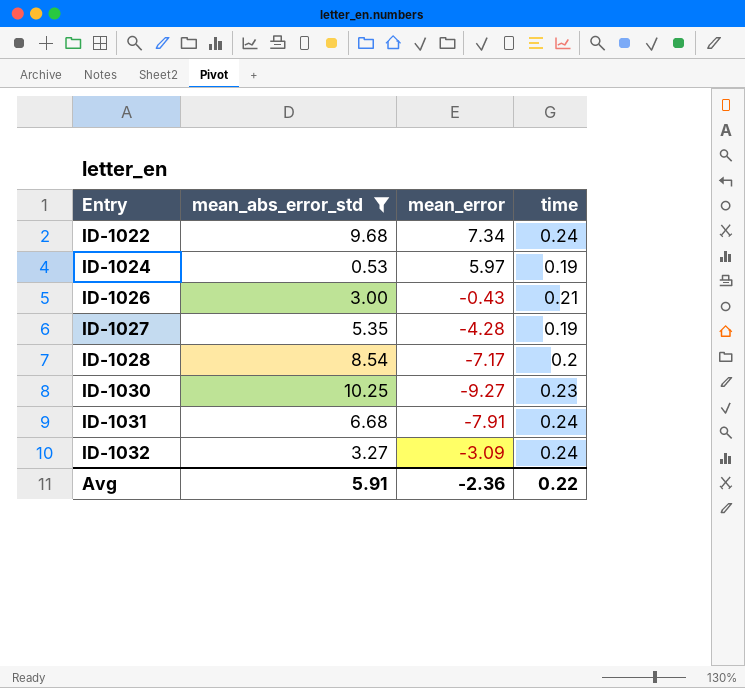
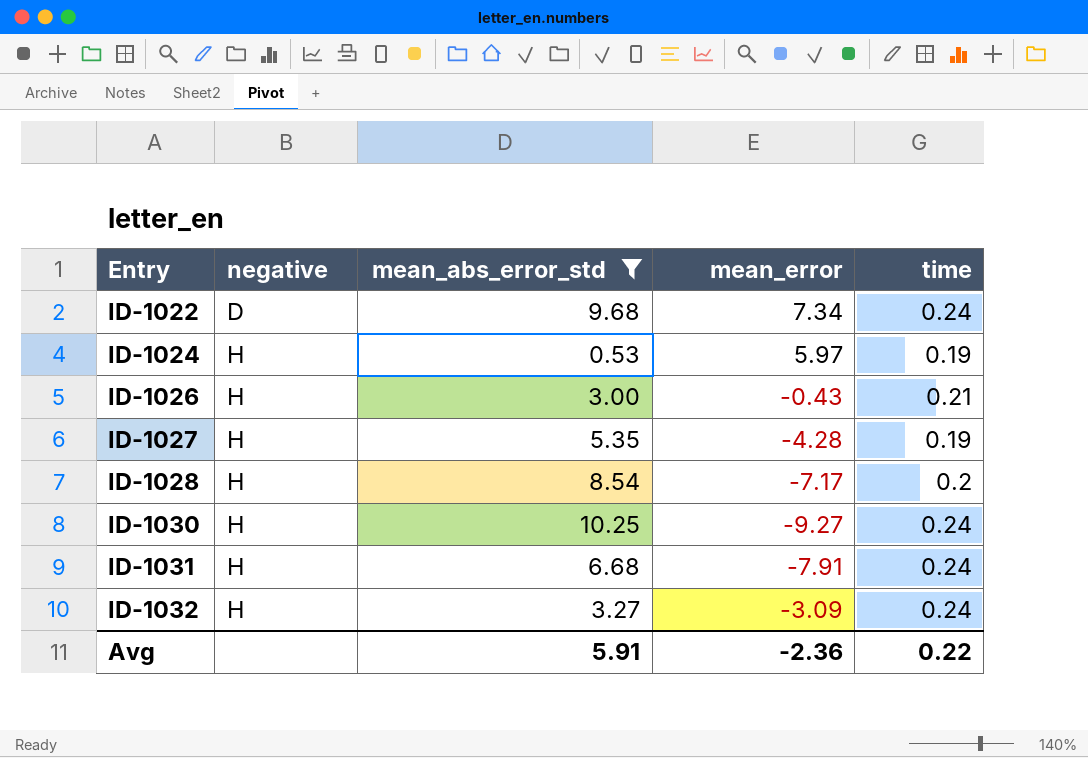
column negative | position: none -> 2
ID-1030 | time: 0.23 -> 0.24

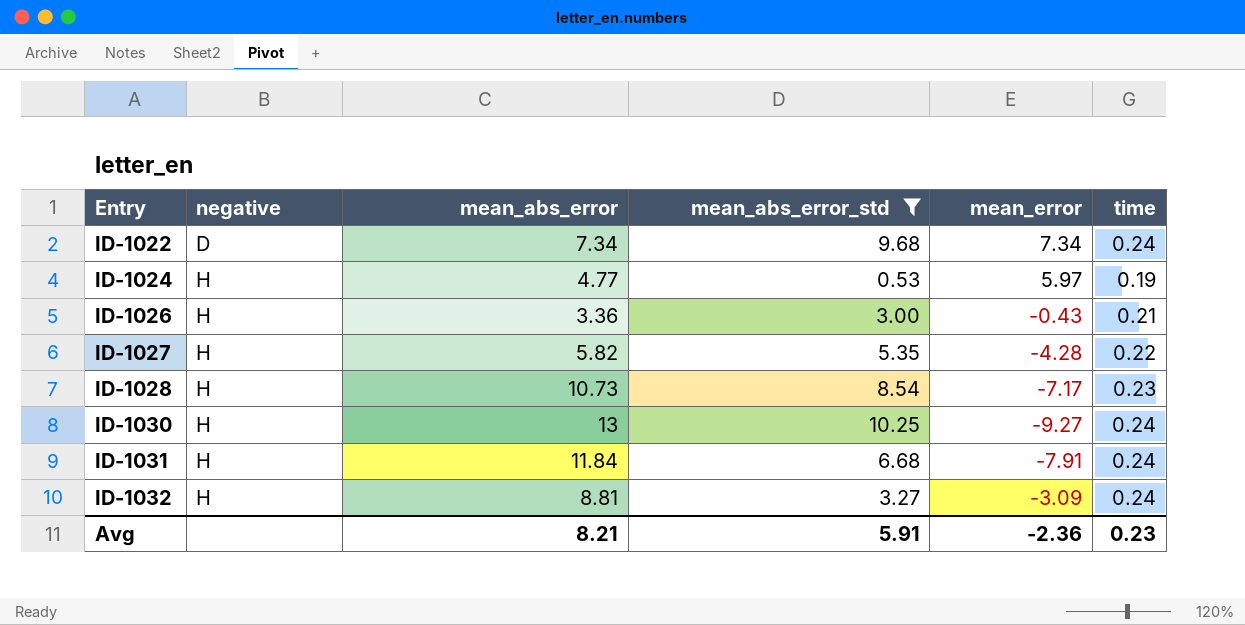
column mean_abs_error | position: none -> 3
ID-1027 | time: 0.19 -> 0.22
ID-1028 | time: 0.2 -> 0.23
Avg | time: 0.22 -> 0.23

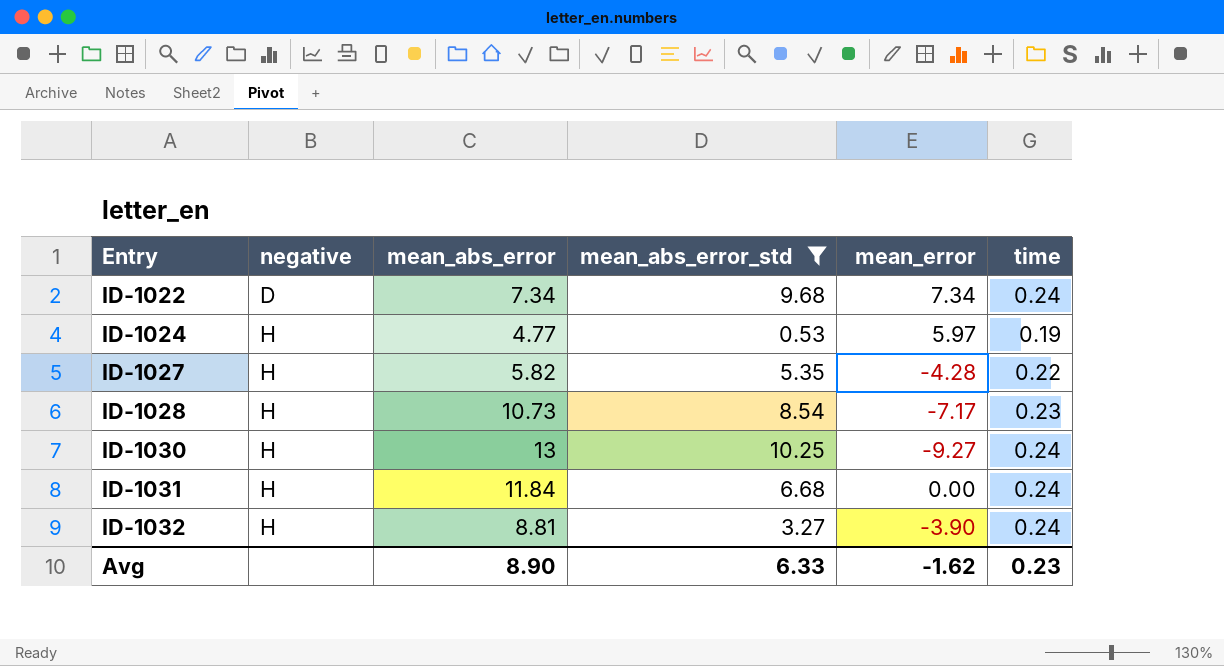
row ID-1026: H | 3.36 | 3.00 | -0.43 | 0.21 -> none
ID-1031 | mean_error: -7.91 -> 0.00
ID-1032 | mean_error: -3.09 -> -3.90
Avg | mean_abs_error: 8.21 -> 8.90
Avg | mean_abs_error_std: 5.91 -> 6.33
Avg | mean_error: -2.36 -> -1.62

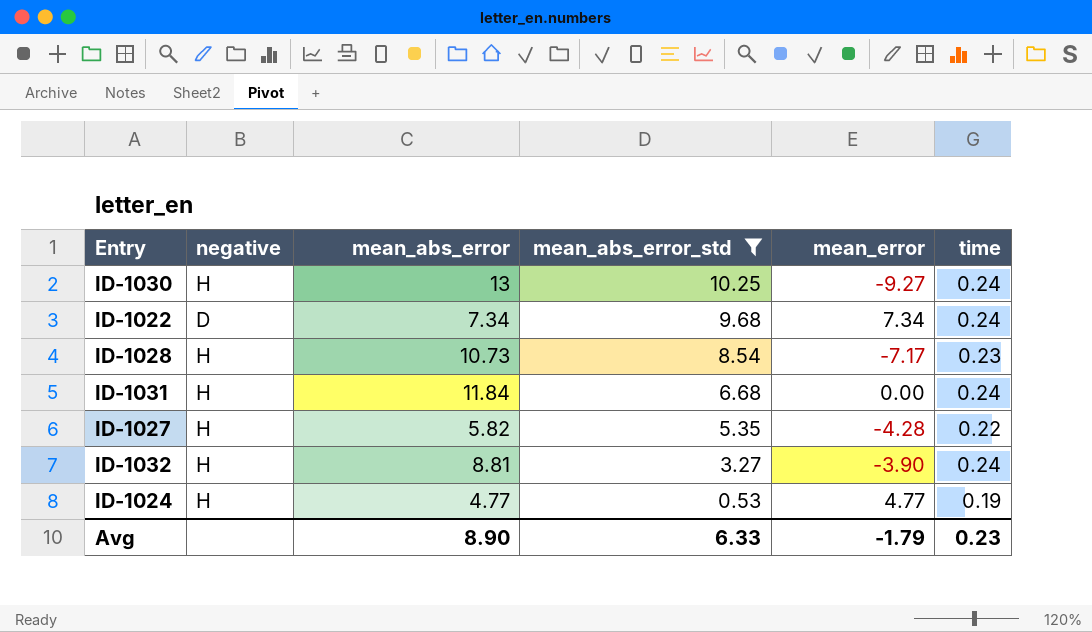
row order: Entry ascending -> mean_abs_error_std descending
ID-1024 | mean_error: 5.97 -> 4.77
Avg | mean_error: -1.62 -> -1.79

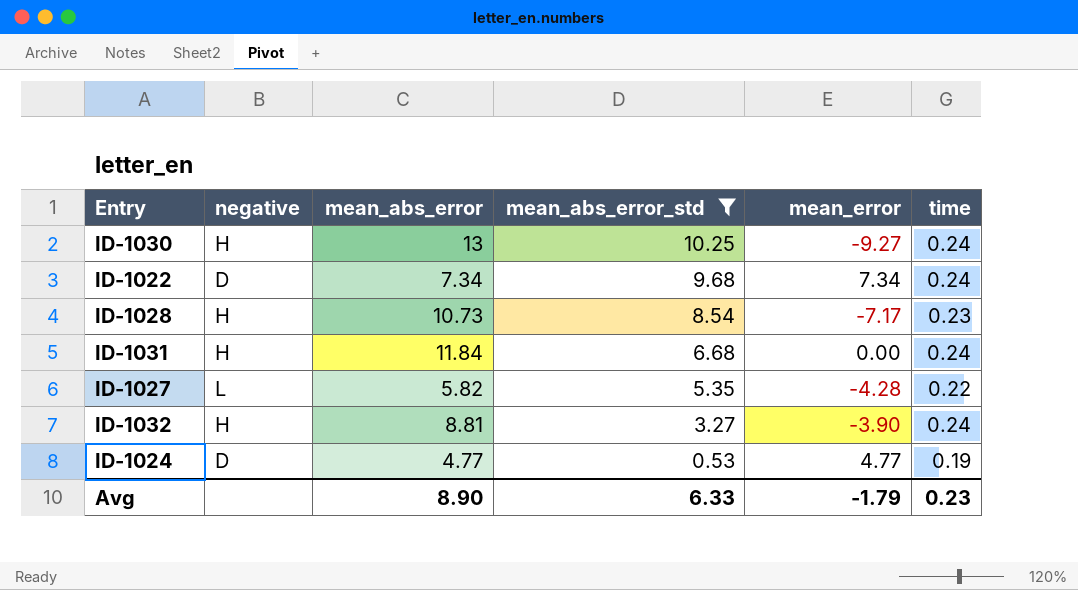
ID-1027 | negative: H -> L
ID-1024 | negative: H -> D

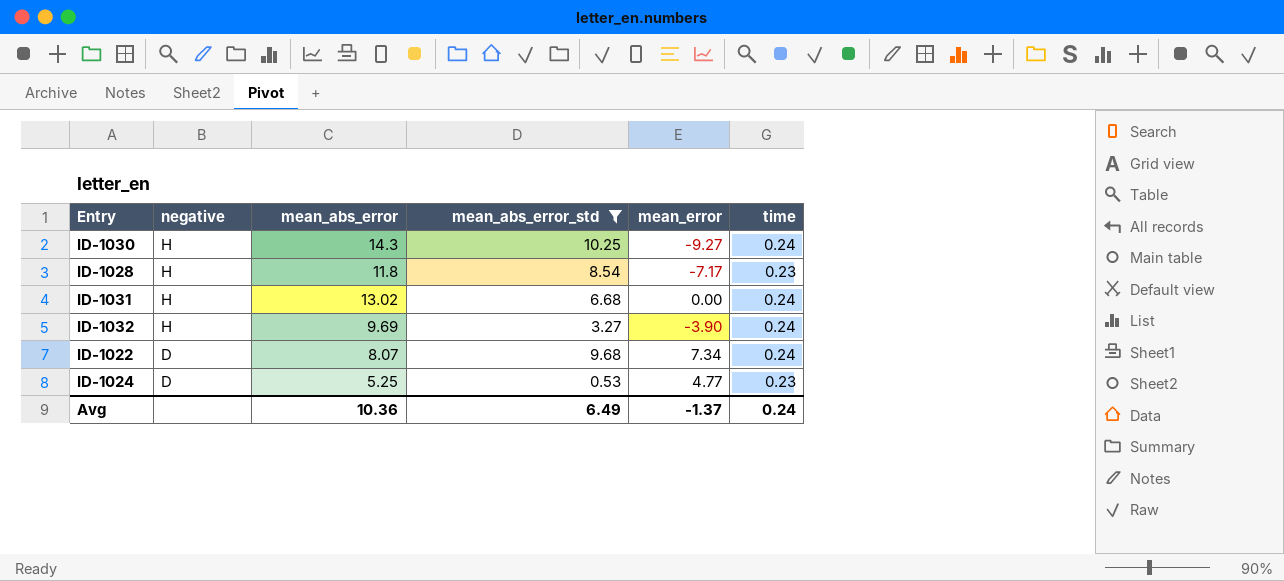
row order: mean_abs_error_std descending -> negative descending
row ID-1027: L | 5.82 | 5.35 | -4.28 | 0.22 -> none
ID-1030 | mean_abs_error: 13 -> 14.3
ID-1028 | mean_abs_error: 10.73 -> 11.8
ID-1031 | mean_abs_error: 11.84 -> 13.02
ID-1032 | mean_abs_error: 8.81 -> 9.69
ID-1022 | mean_abs_error: 7.34 -> 8.07
ID-1024 | mean_abs_error: 4.77 -> 5.25
ID-1024 | time: 0.19 -> 0.23
Avg | mean_abs_error: 8.90 -> 10.36
Avg | mean_abs_error_std: 6.33 -> 6.49
Avg | mean_error: -1.79 -> -1.37
Avg | time: 0.23 -> 0.24

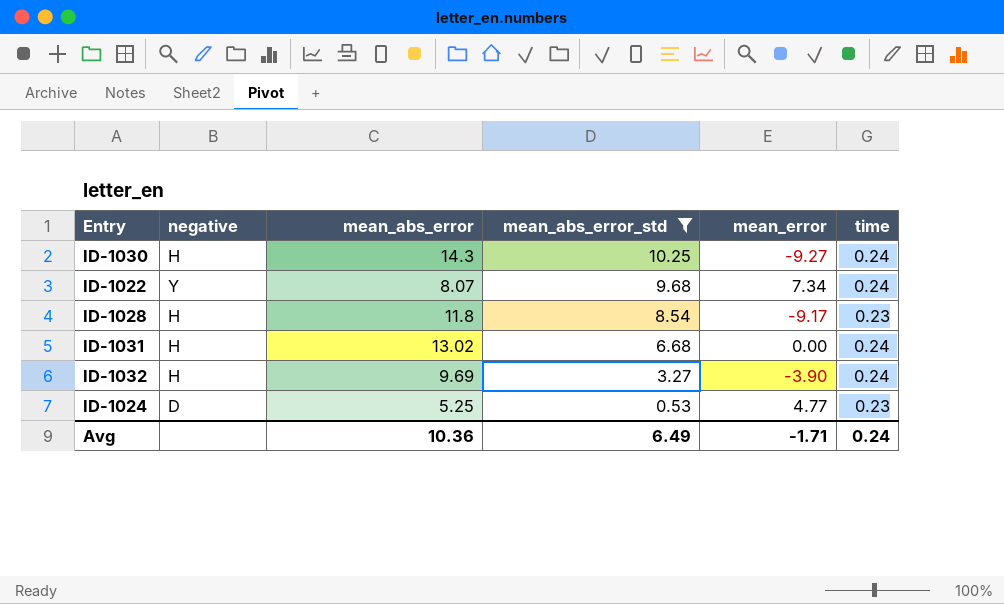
row order: negative descending -> mean_abs_error_std descending
ID-1022 | negative: D -> Y
ID-1028 | mean_error: -7.17 -> -9.17
Avg | mean_error: -1.37 -> -1.71

